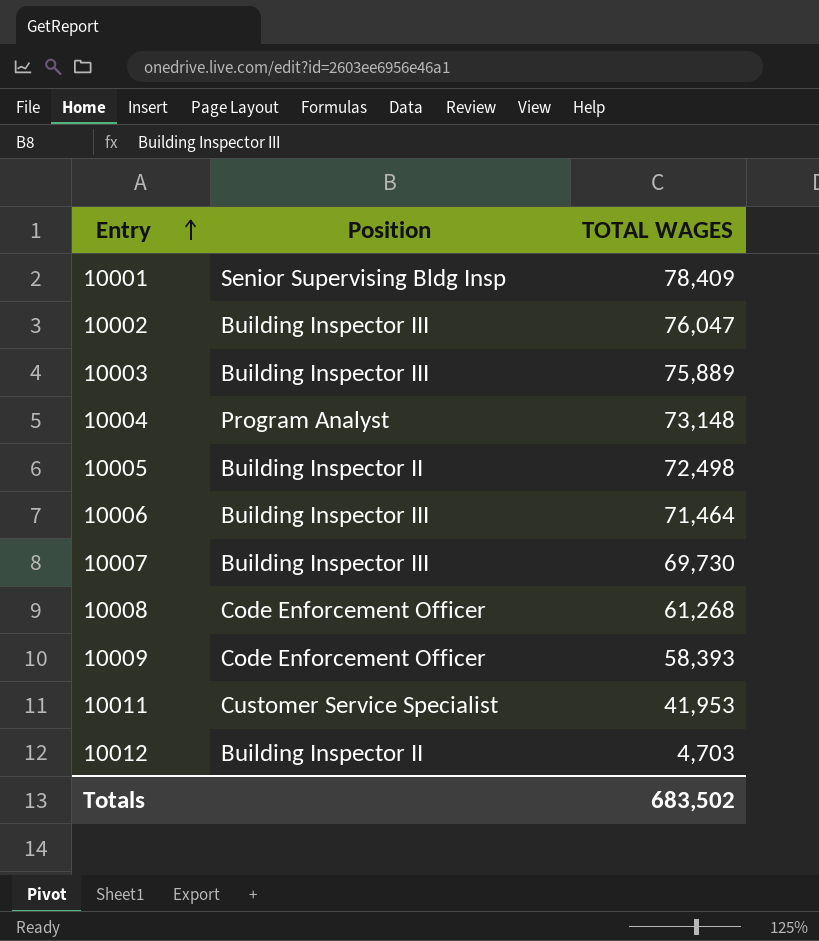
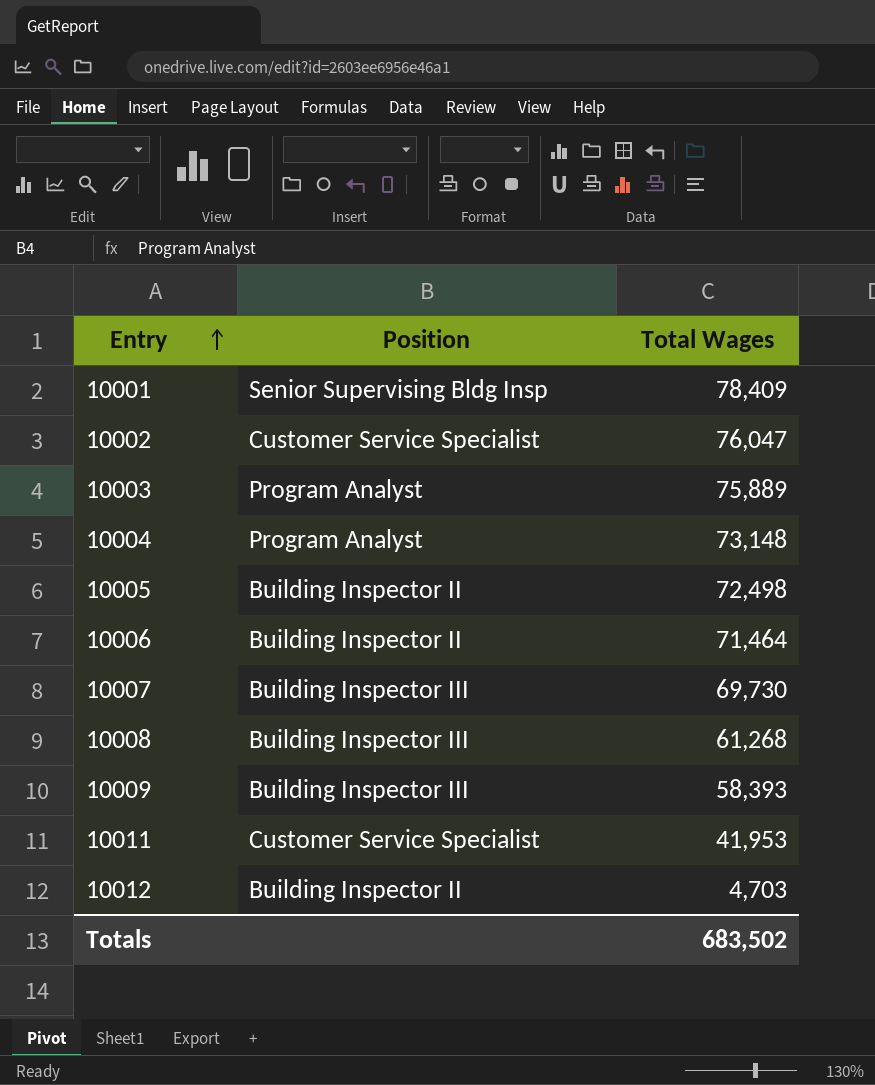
column name: TOTAL WAGES -> Total Wages
10002 | Position: Building Inspector III -> Customer Service Specialist
10003 | Position: Building Inspector III -> Program Analyst
10006 | Position: Building Inspector III -> Building Inspector II
10008 | Position: Code Enforcement Officer -> Building Inspector III
10009 | Position: Code Enforcement Officer -> Building Inspector III

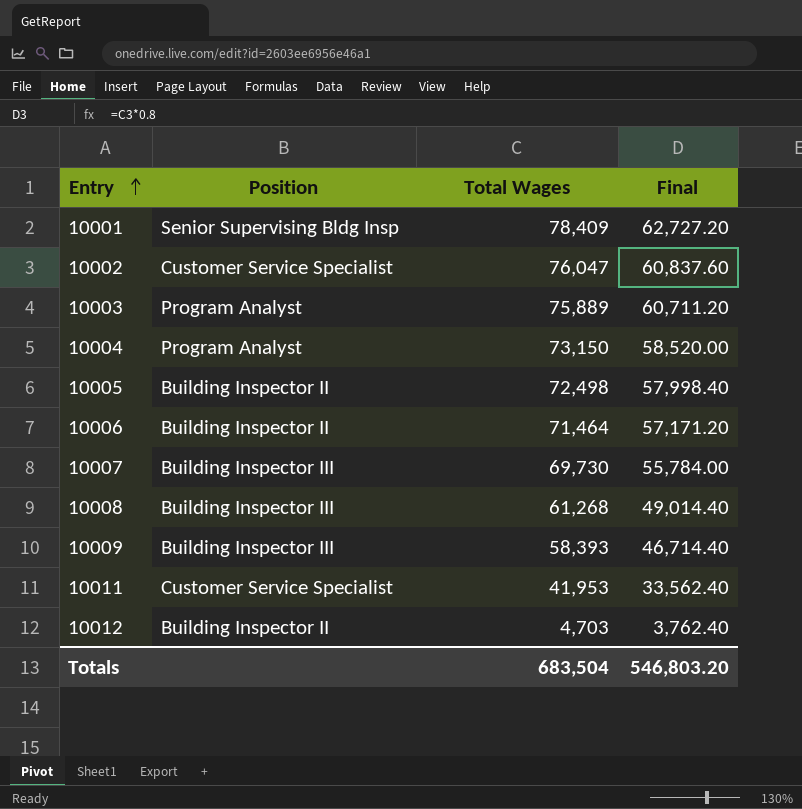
column Final | formula: none -> [Total Wages] * 0.8
10004 | Total Wages: 73,148 -> 73,150
Totals | Total Wages: 683,502 -> 683,504

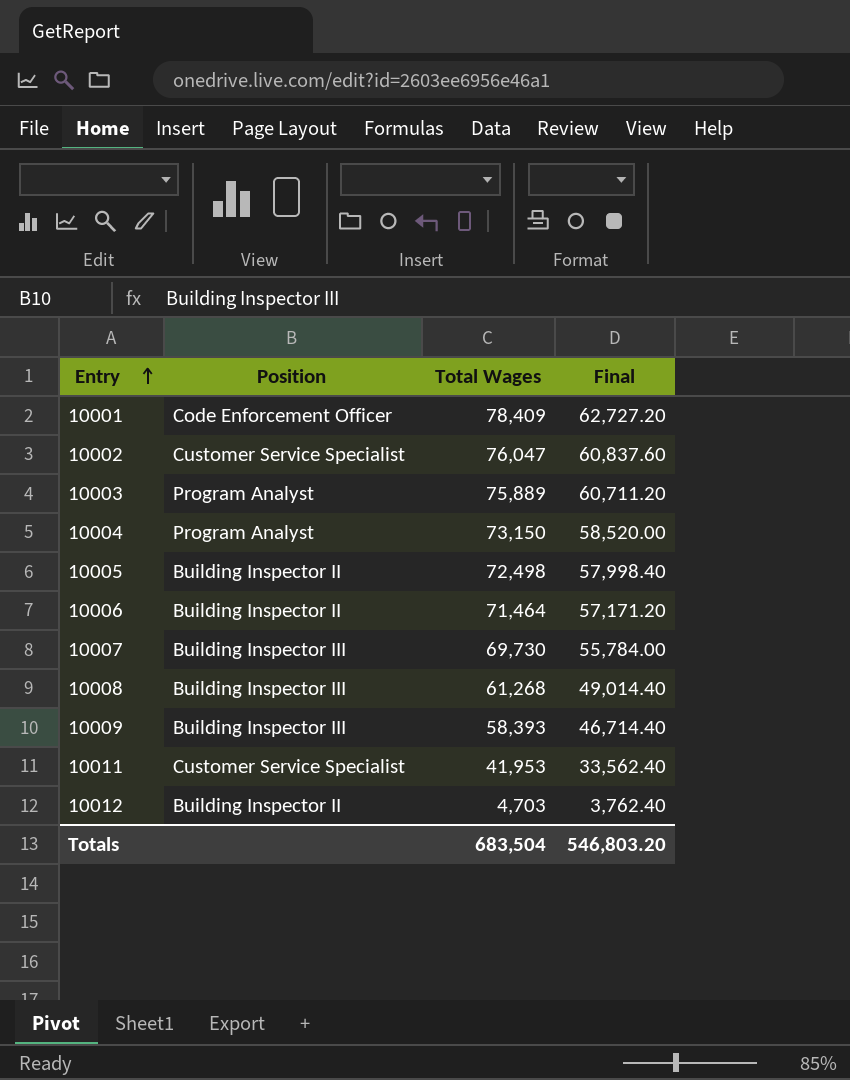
10001 | Position: Senior Supervising Bldg Insp -> Code Enforcement Officer

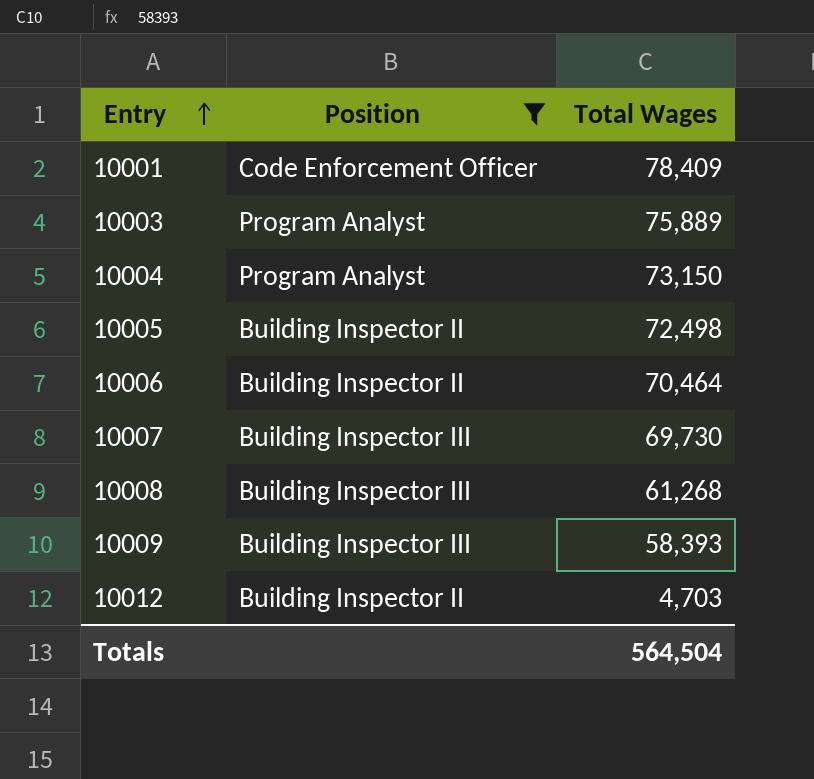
filter: none -> Position != Customer Service Specialist
column Final | formula: [Total Wages] * 0.8 -> none
10006 | Total Wages: 71,464 -> 70,464
Totals | Total Wages: 683,504 -> 564,504

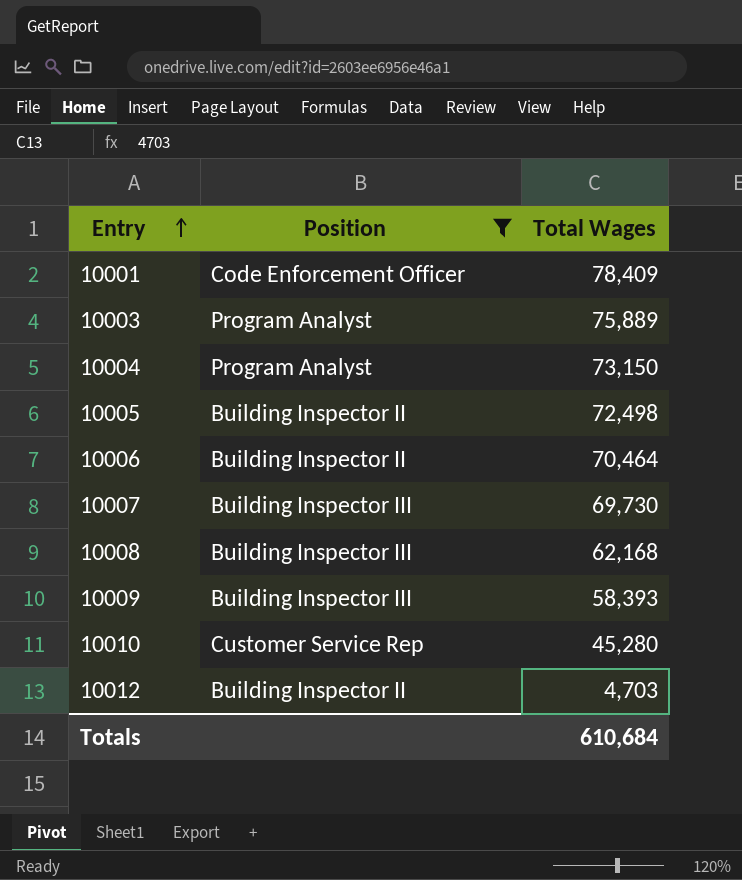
10008 | Total Wages: 61,268 -> 62,168
row 10010: none -> Customer Service Rep | 45,280
Totals | Total Wages: 564,504 -> 610,684

